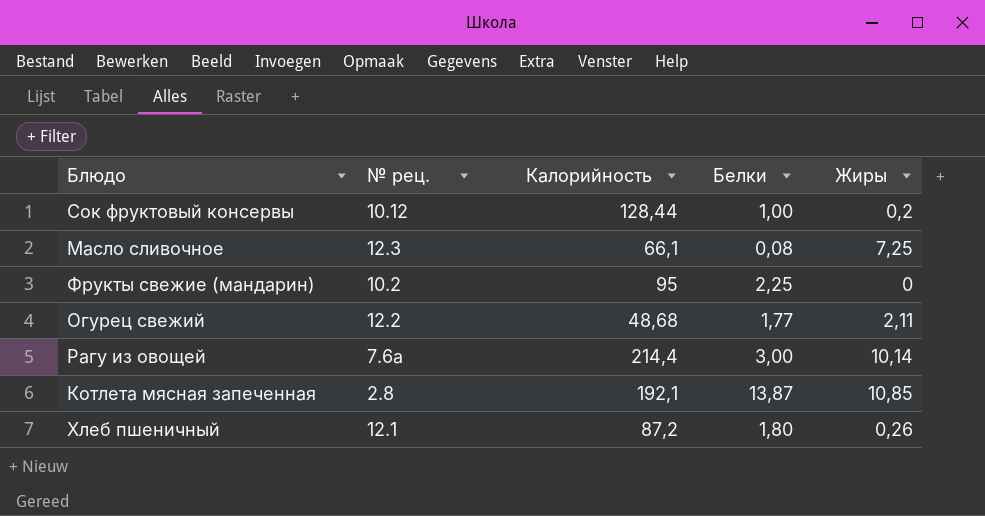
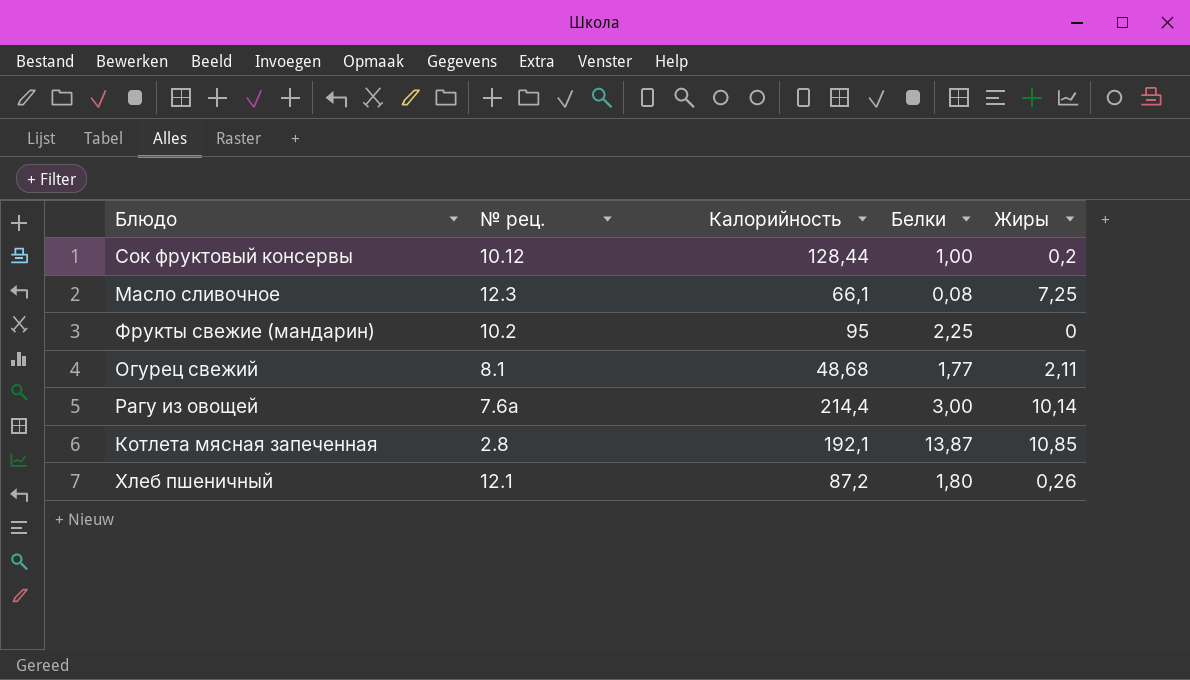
Огурец свежий | № рец.: 12.2 -> 8.1

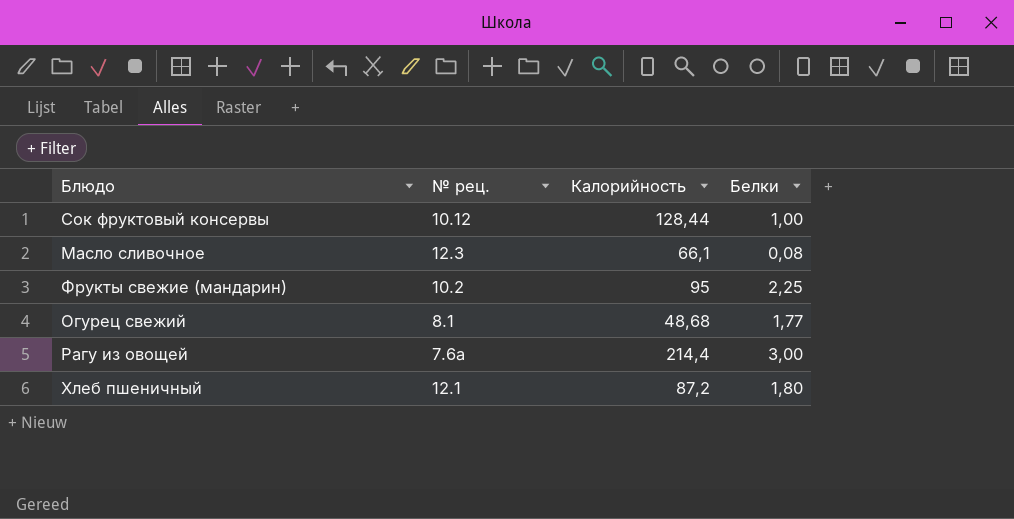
column Жиры | position: 5 -> none
row Котлета мясная запеченная: 2.8 | 192,1 | 13,87 | 10,85 -> none

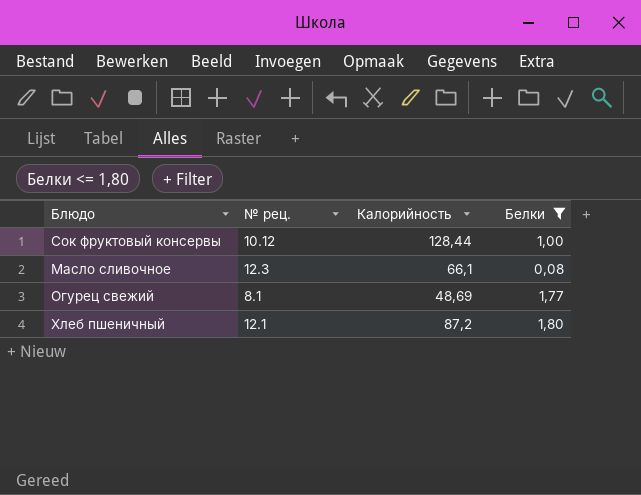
filter: none -> Белки <= 1,80
Огурец свежий | Калорийность: 48,68 -> 48,69

